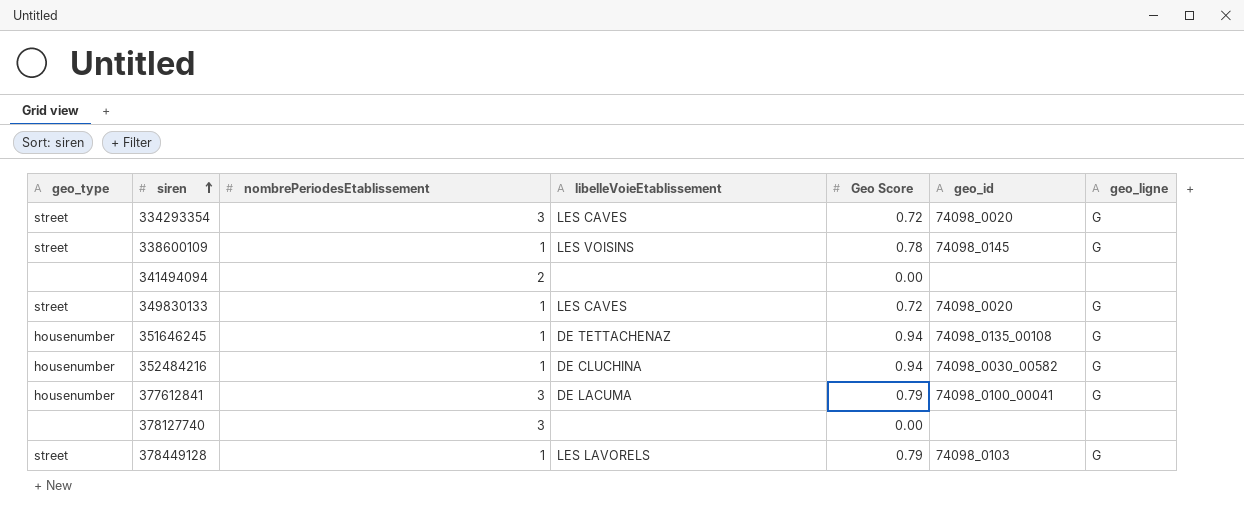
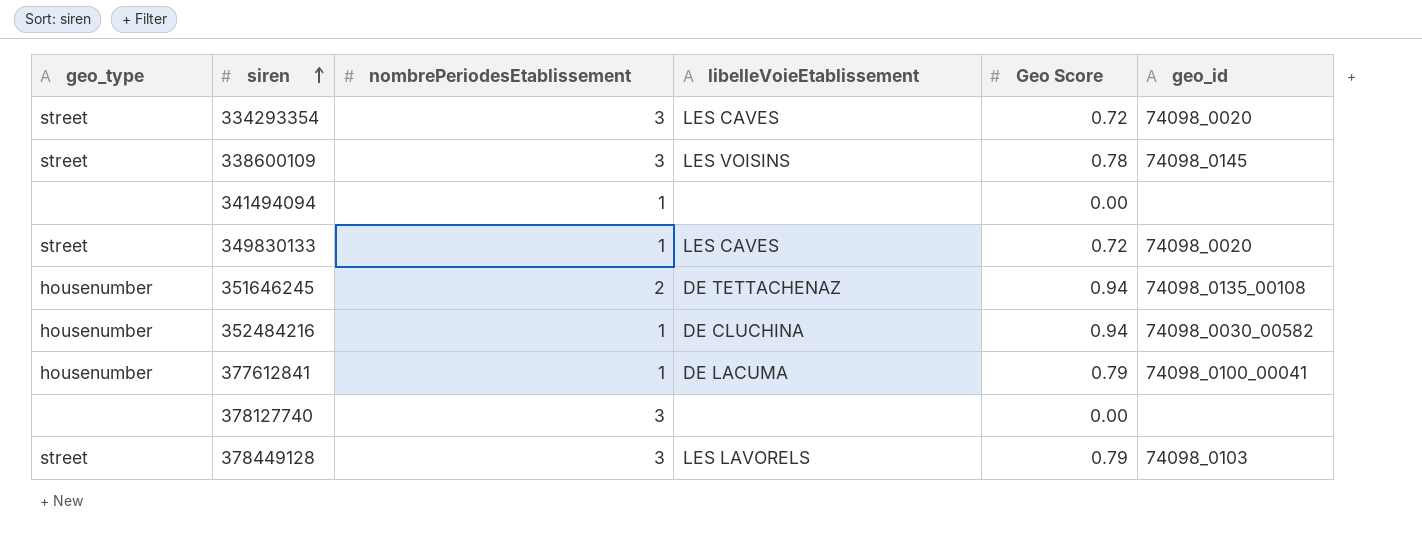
column geo_ligne | position: 7 -> none
338600109 | nombrePeriodesEtablissement: 1 -> 3
341494094 | nombrePeriodesEtablissement: 2 -> 1
351646245 | nombrePeriodesEtablissement: 1 -> 2
377612841 | nombrePeriodesEtablissement: 3 -> 1
378449128 | nombrePeriodesEtablissement: 1 -> 3

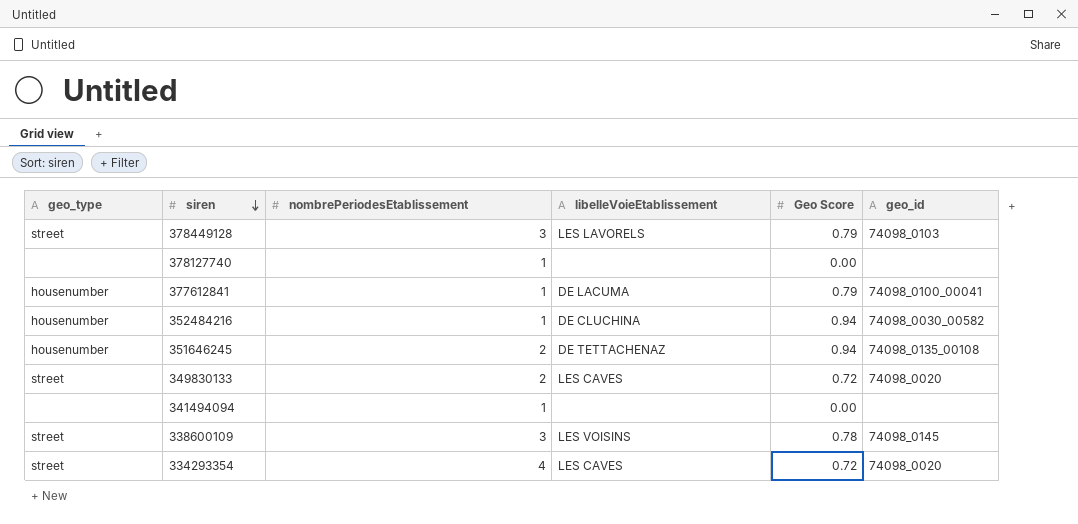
row order: siren ascending -> siren descending
378127740 | nombrePeriodesEtablissement: 3 -> 1
349830133 | nombrePeriodesEtablissement: 1 -> 2
334293354 | nombrePeriodesEtablissement: 3 -> 4

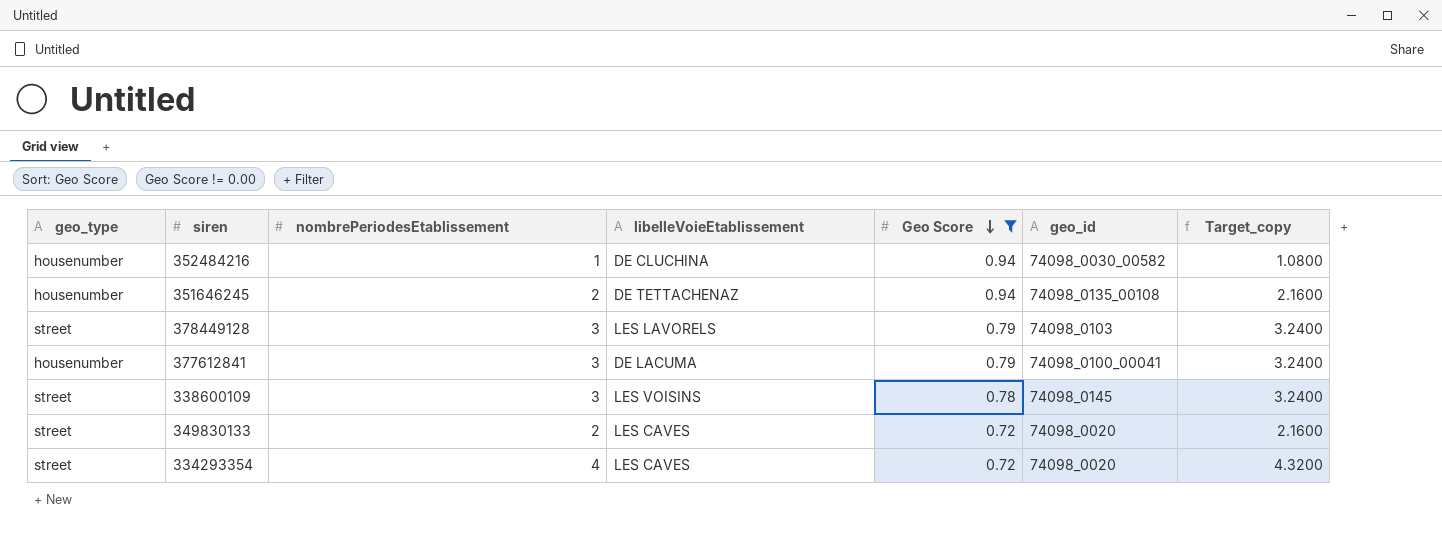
filter: none -> Geo Score != 0.00
row order: siren descending -> Geo Score descending
column Target_copy | formula: none -> [nombrePeriodesEtablissement] * 1.08
377612841 | nombrePeriodesEtablissement: 1 -> 3

